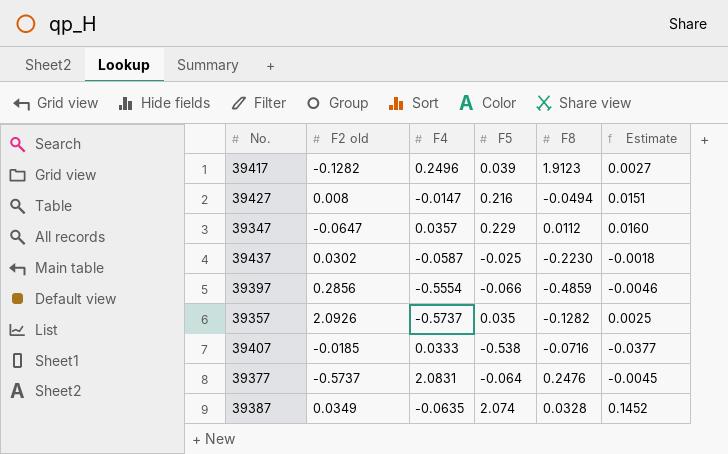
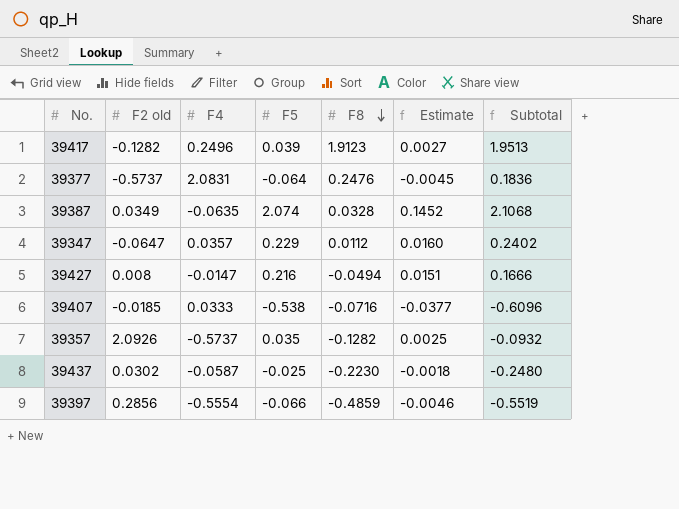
row order: none -> F8 descending
column Subtotal | formula: none -> [F5] + [F8]

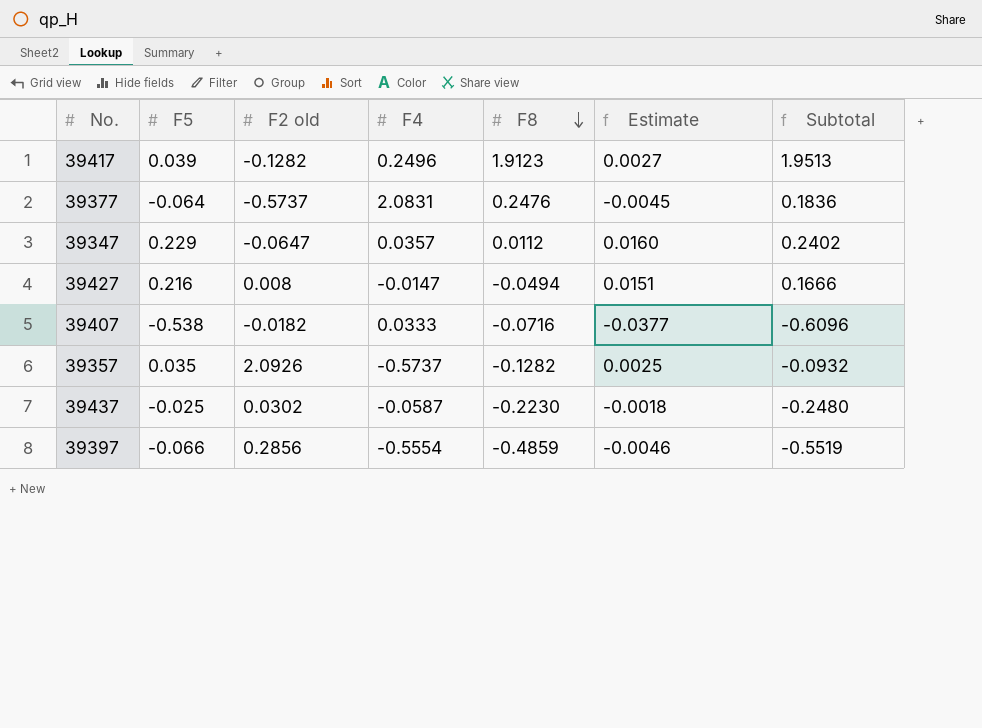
column F5 | position: 4 -> 2
row 39387: 0.0349 | -0.0635 | 2.074 | 0.0328 | 0.1452 | 2.1068 -> none
39407 | F2 old: -0.0185 -> -0.0182

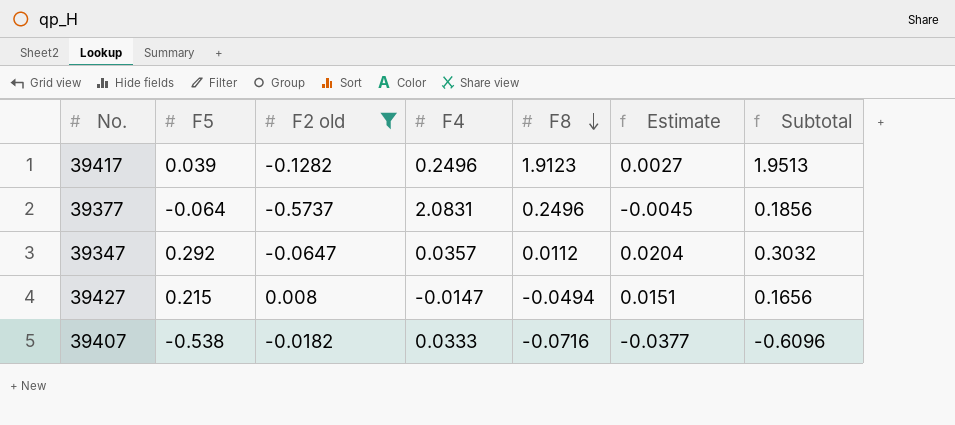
filter: none -> F2 old <= 0.008
39377 | F8: 0.2476 -> 0.2496
39377 | Subtotal: 0.1836 -> 0.1856
39347 | F5: 0.229 -> 0.292
39347 | Estimate: 0.0160 -> 0.0204
39347 | Subtotal: 0.2402 -> 0.3032
39427 | F5: 0.216 -> 0.215
39427 | Subtotal: 0.1666 -> 0.1656

